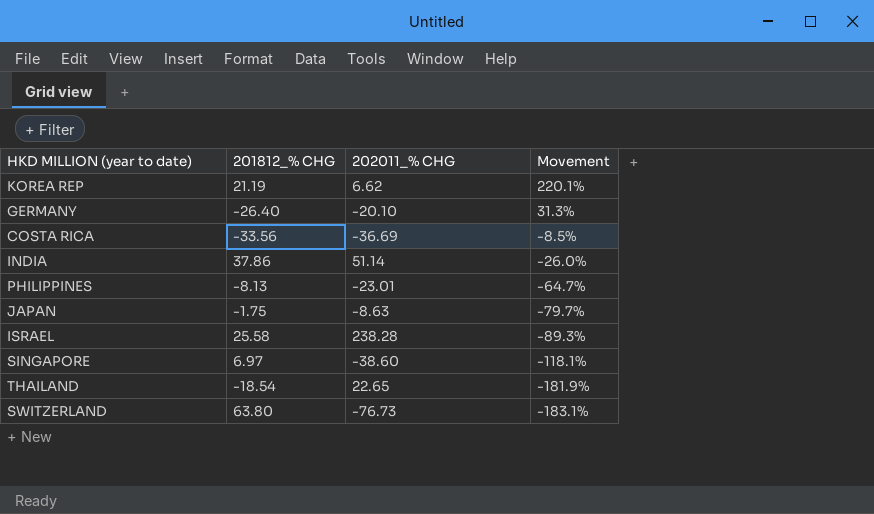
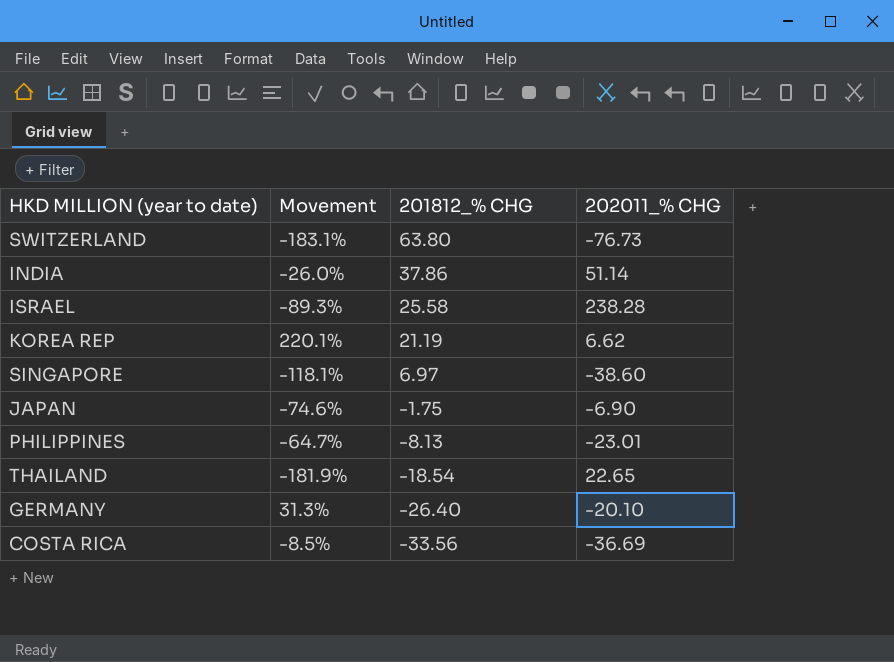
row order: Movement descending -> 201812_% CHG descending
column Movement | position: 4 -> 2
JAPAN | Movement: -79.7% -> -74.6%
JAPAN | 202011_% CHG: -8.63 -> -6.90

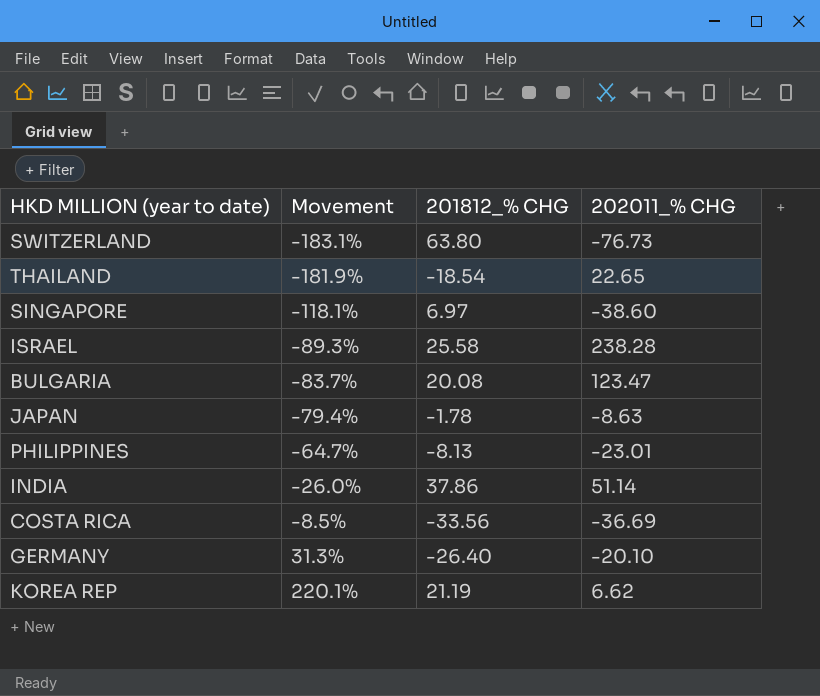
row order: 201812_% CHG descending -> Movement ascending
row BULGARIA: none -> -83.7% | 20.08 | 123.47
JAPAN | Movement: -74.6% -> -79.4%
JAPAN | 201812_% CHG: -1.75 -> -1.78
JAPAN | 202011_% CHG: -6.90 -> -8.63

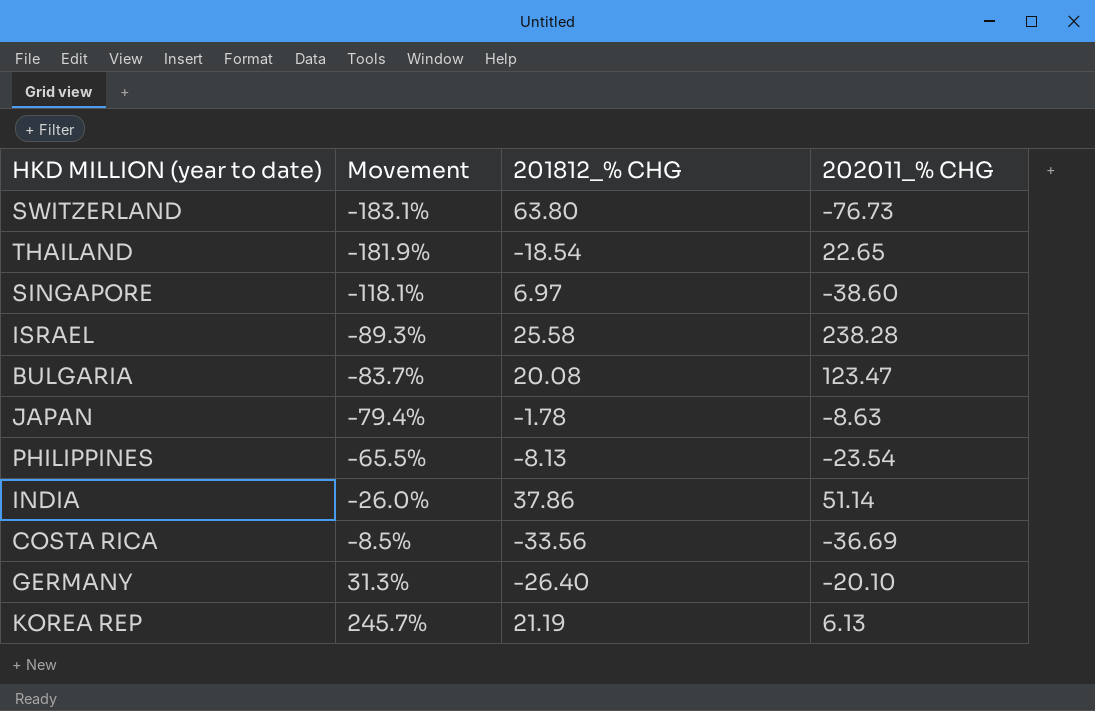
PHILIPPINES | Movement: -64.7% -> -65.5%
PHILIPPINES | 202011_% CHG: -23.01 -> -23.54
KOREA REP | Movement: 220.1% -> 245.7%
KOREA REP | 202011_% CHG: 6.62 -> 6.13

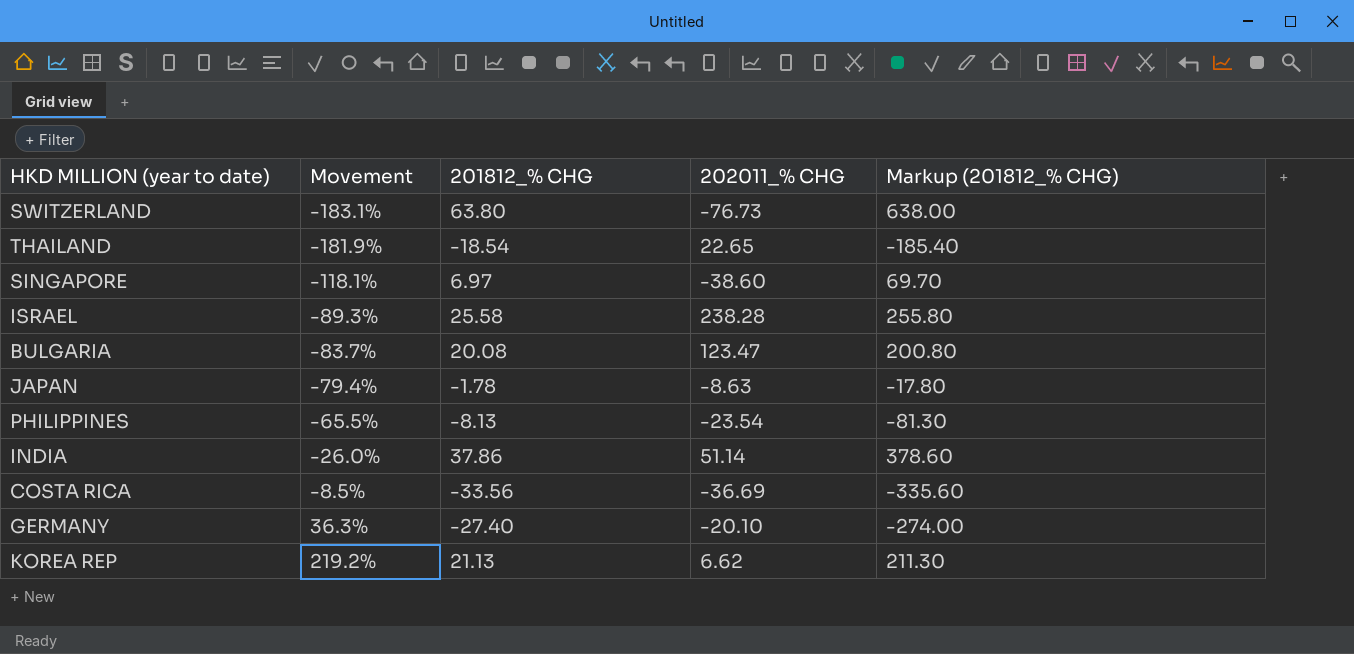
column Markup (201812_% CHG) | formula: none -> [201812_% CHG] * 10
GERMANY | Movement: 31.3% -> 36.3%
GERMANY | 201812_% CHG: -26.40 -> -27.40
KOREA REP | Movement: 245.7% -> 219.2%
KOREA REP | 201812_% CHG: 21.19 -> 21.13
KOREA REP | 202011_% CHG: 6.13 -> 6.62

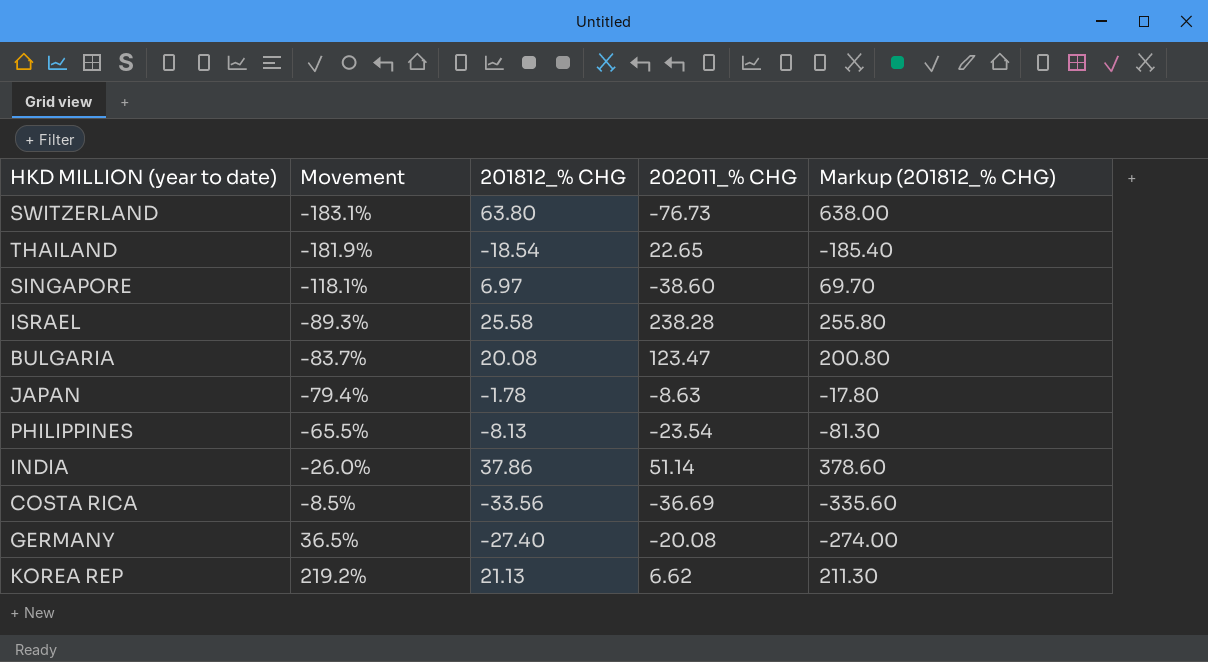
GERMANY | Movement: 36.3% -> 36.5%
GERMANY | 202011_% CHG: -20.10 -> -20.08

